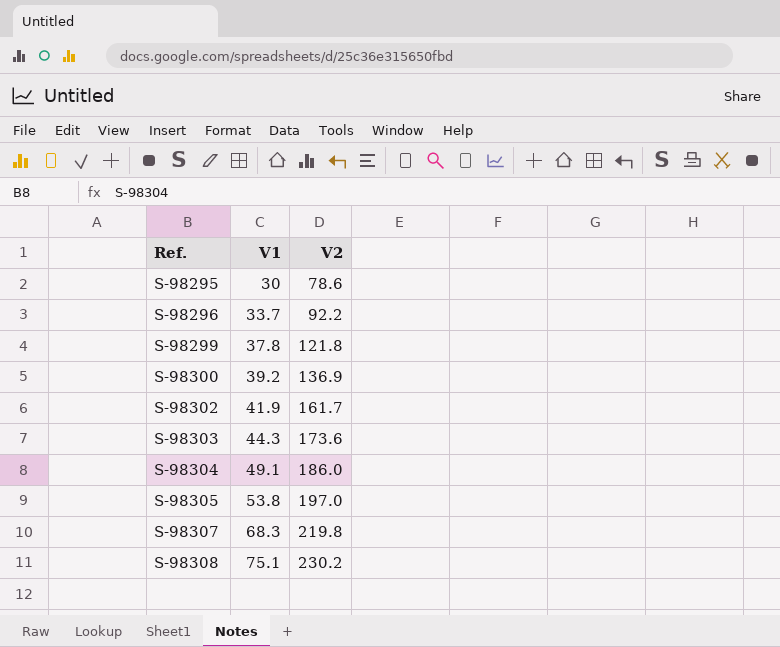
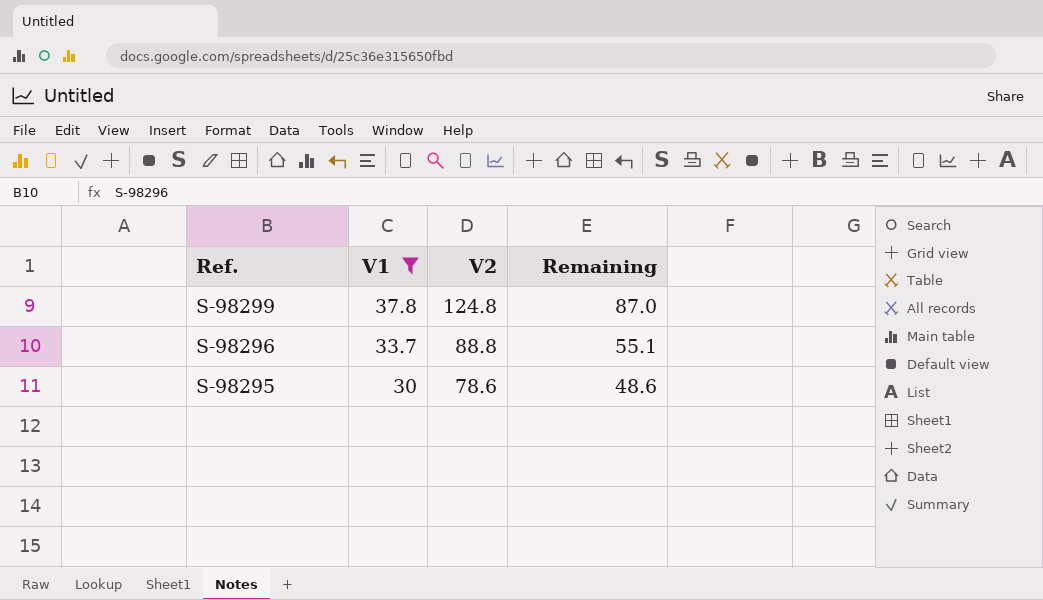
filter: none -> V1 <= 37.8
row order: Ref. ascending -> Ref. descending
column Remaining | formula: none -> [V2] - [V1]
S-98299 | V2: 121.8 -> 124.8
S-98296 | V2: 92.2 -> 88.8

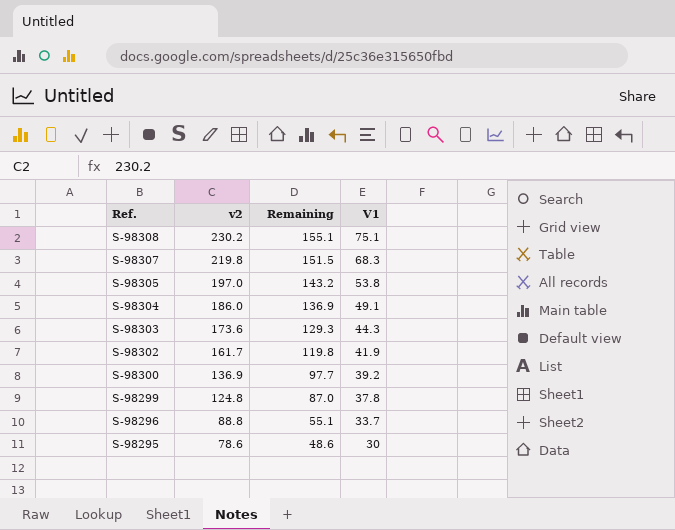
filter: V1 <= 37.8 -> none
column name: V2 -> v2
column V1 | position: 2 -> 4

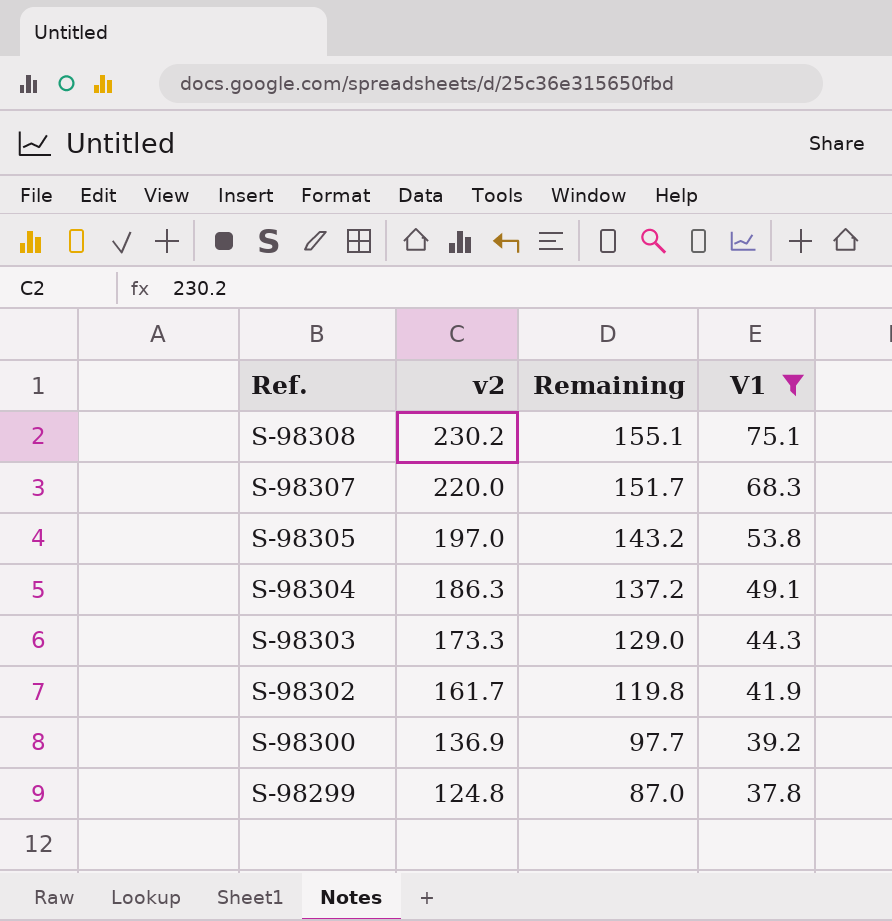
filter: none -> V1 >= 37.8
S-98307 | v2: 219.8 -> 220.0
S-98307 | Remaining: 151.5 -> 151.7
S-98304 | v2: 186.0 -> 186.3
S-98304 | Remaining: 136.9 -> 137.2
S-98303 | v2: 173.6 -> 173.3
S-98303 | Remaining: 129.3 -> 129.0

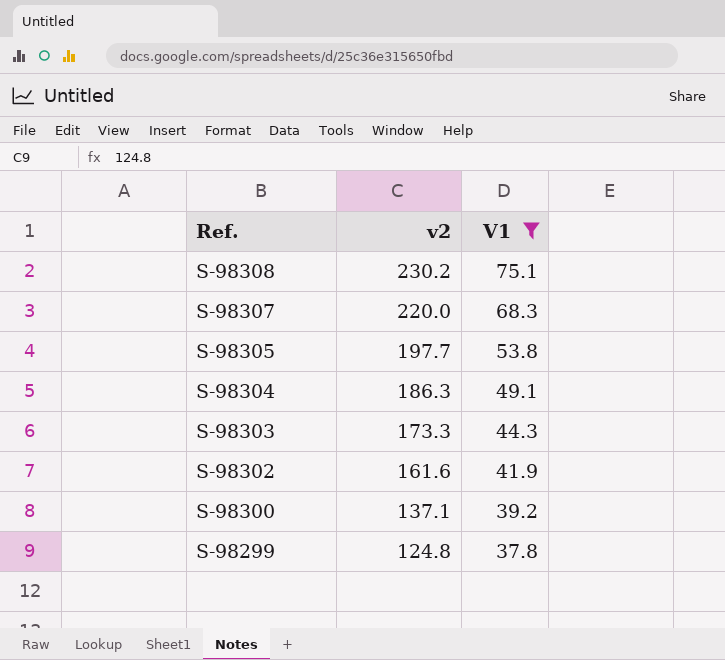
column Remaining | formula: [v2] - [V1] -> none
S-98305 | v2: 197.0 -> 197.7
S-98302 | v2: 161.7 -> 161.6
S-98300 | v2: 136.9 -> 137.1

